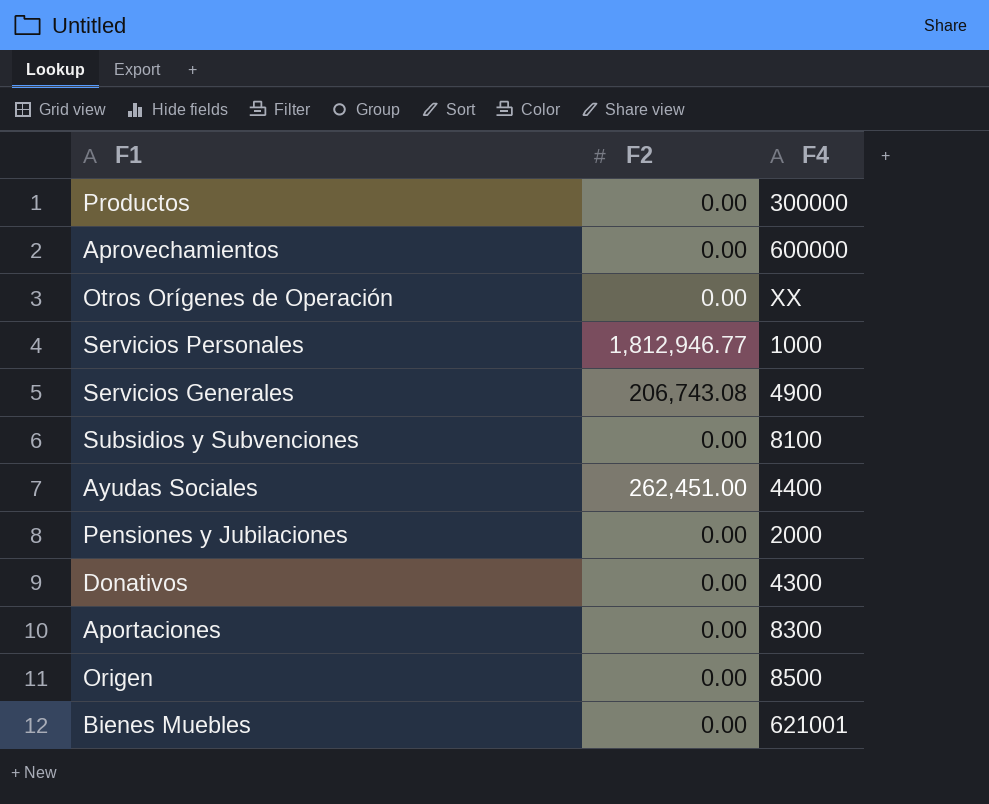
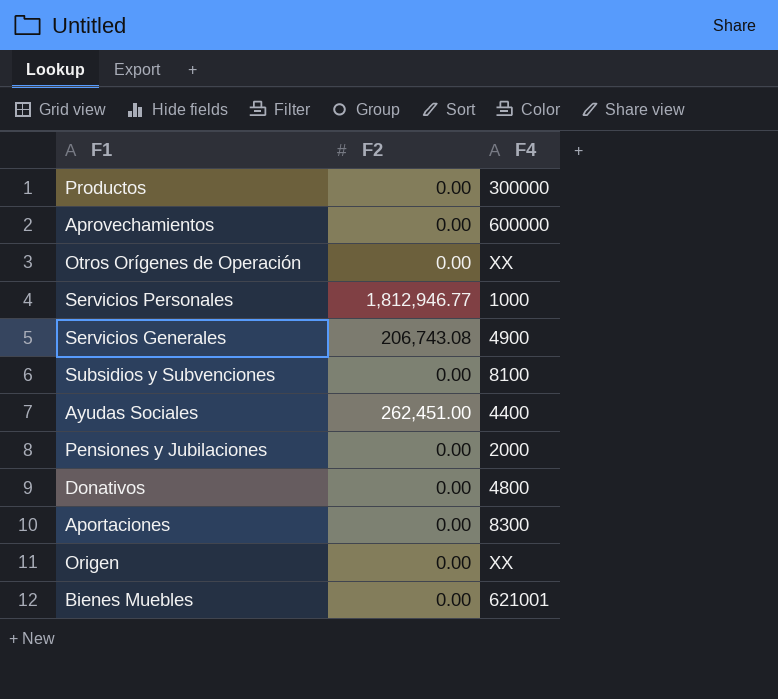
Donativos | F4: 4300 -> 4800
Origen | F4: 8500 -> XX

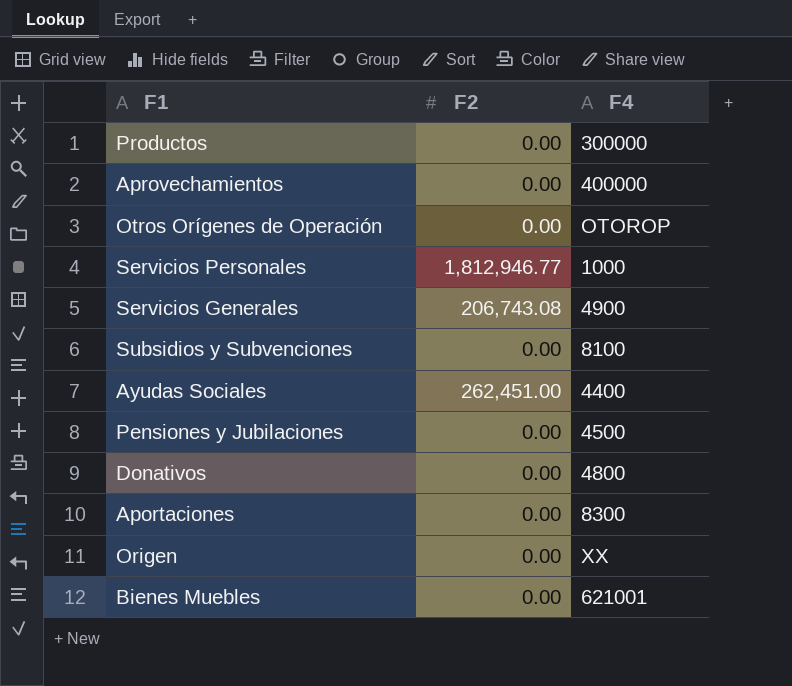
Aprovechamientos | F4: 600000 -> 400000
Otros Orígenes de Operación | F4: XX -> OTOROP
Pensiones y Jubilaciones | F4: 2000 -> 4500

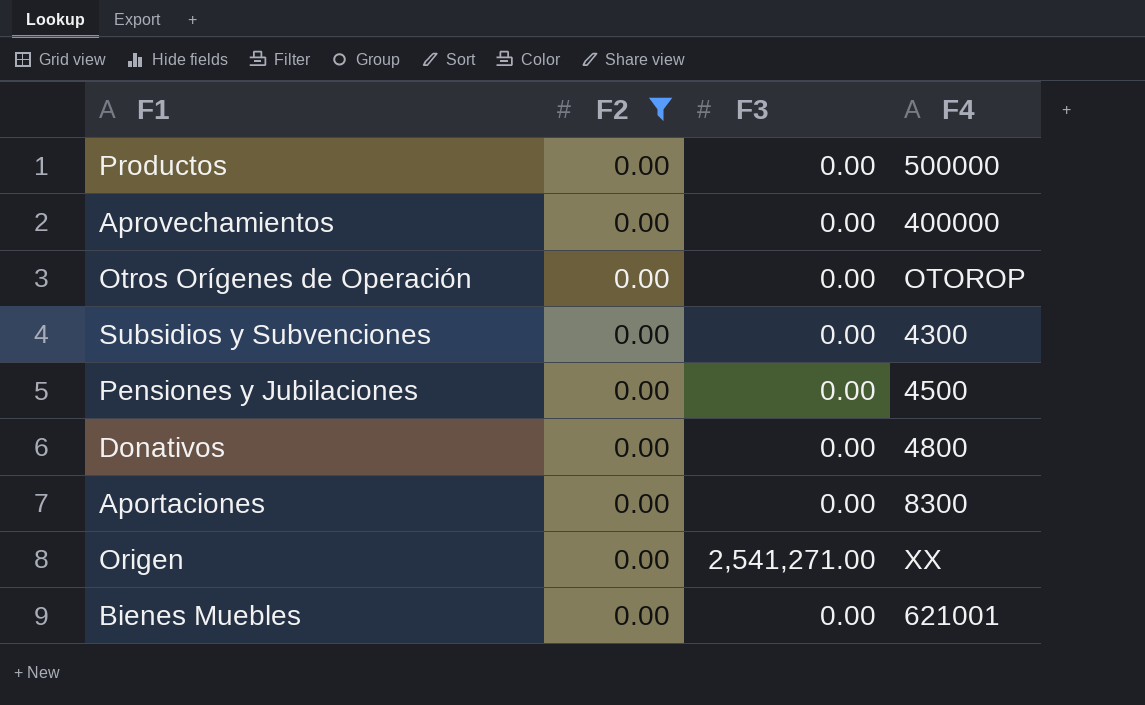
filter: none -> F2 = 0.00
column F3 | position: none -> 3
Productos | F4: 300000 -> 500000
Subsidios y Subvenciones | F4: 8100 -> 4300

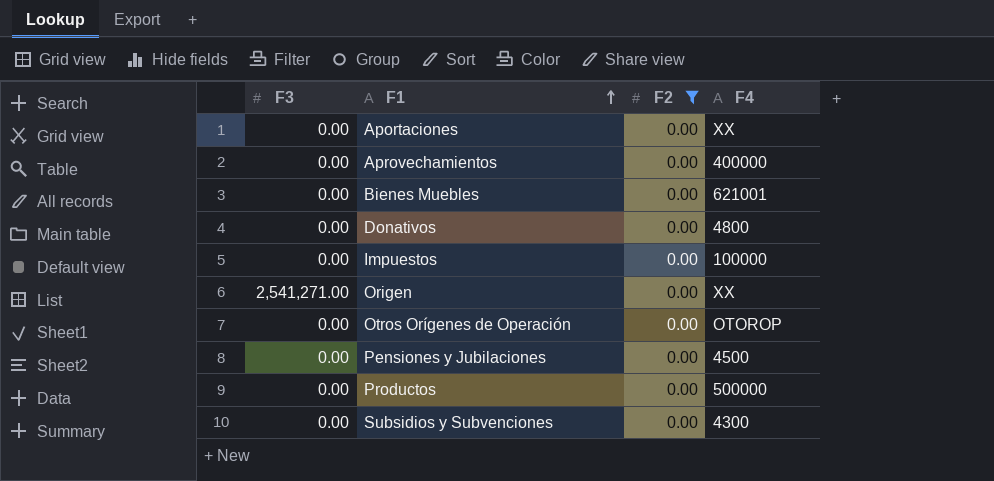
row order: none -> F1 ascending
column F3 | position: 3 -> 1
Aportaciones | F4: 8300 -> XX
row Impuestos: none -> 0.00 | 0.00 | 100000

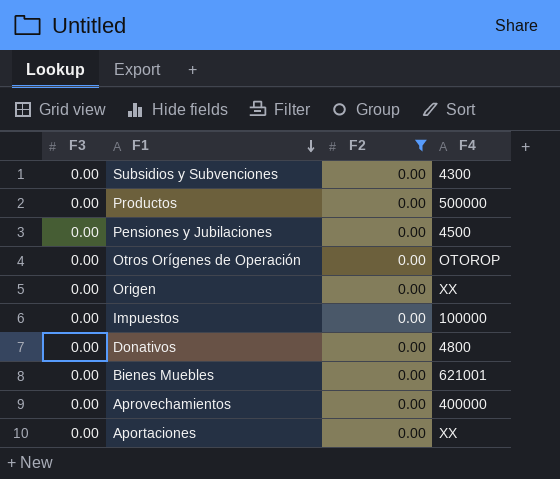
row order: F1 ascending -> F1 descending
Origen | F3: 2,541,271.00 -> 0.00

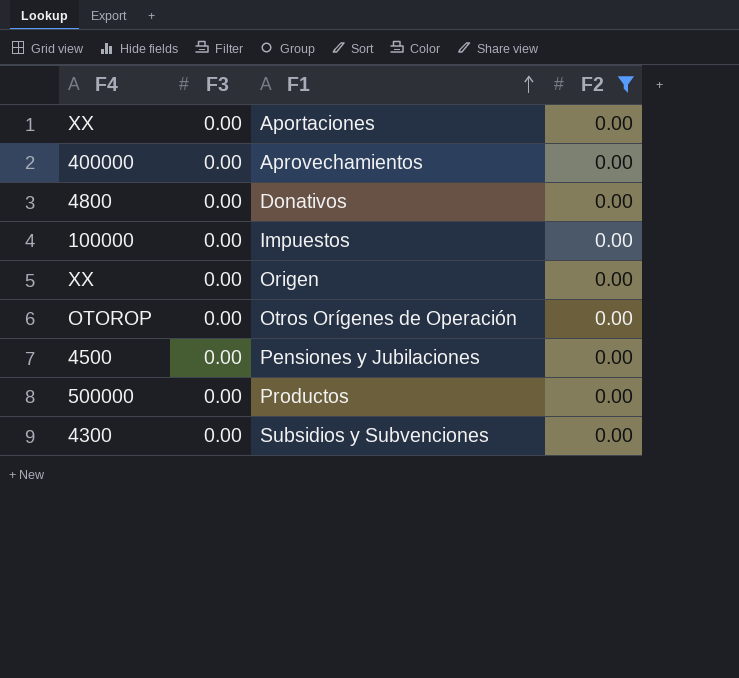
row order: F1 descending -> F1 ascending
column F4 | position: 4 -> 1
row Bienes Muebles: 0.00 | 0.00 | 621001 -> none

